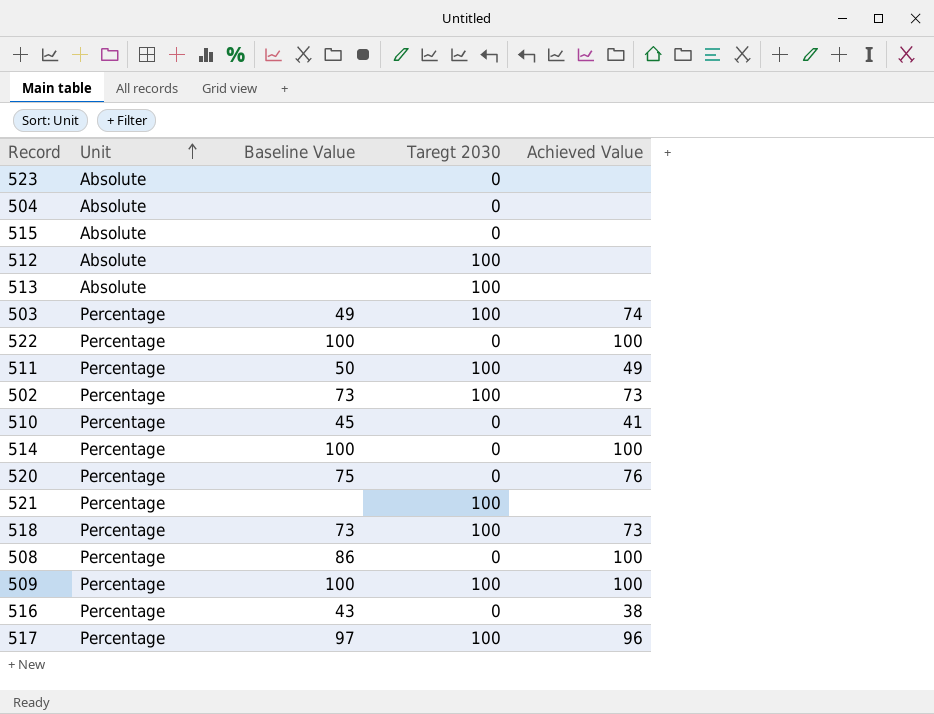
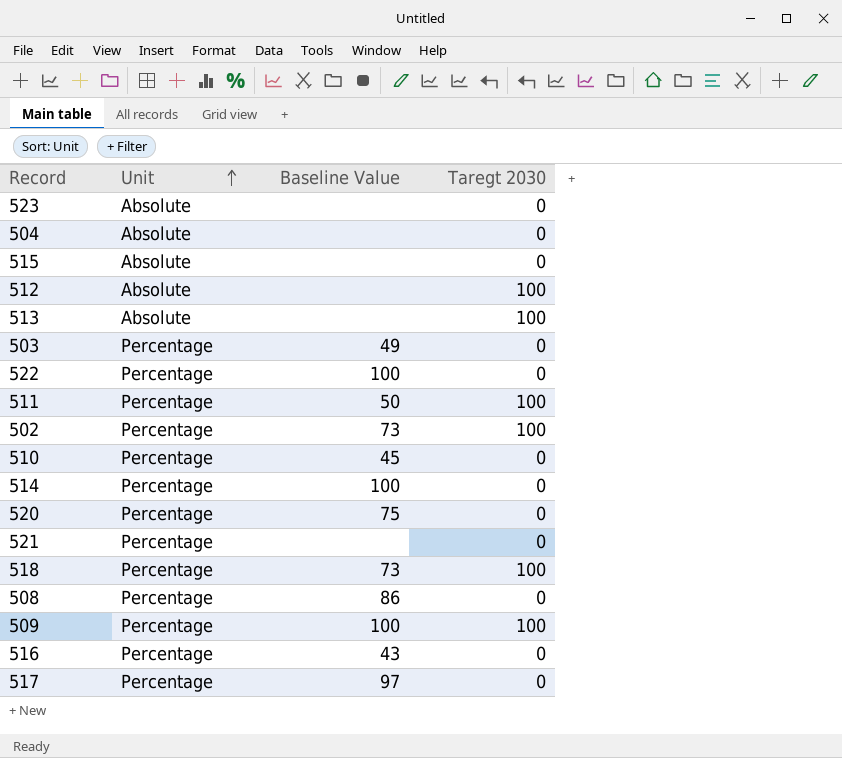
column Achieved Value | position: 5 -> none
503 | Taregt 2030: 100 -> 0
521 | Taregt 2030: 100 -> 0
517 | Taregt 2030: 100 -> 0

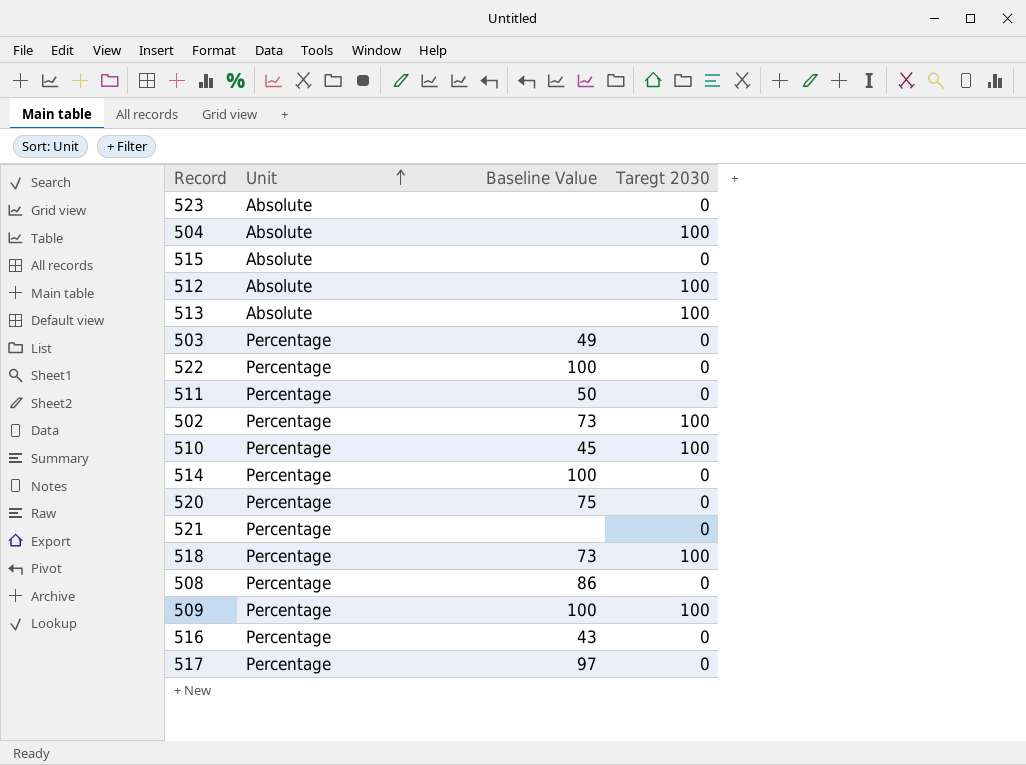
504 | Taregt 2030: 0 -> 100
511 | Taregt 2030: 100 -> 0
510 | Taregt 2030: 0 -> 100

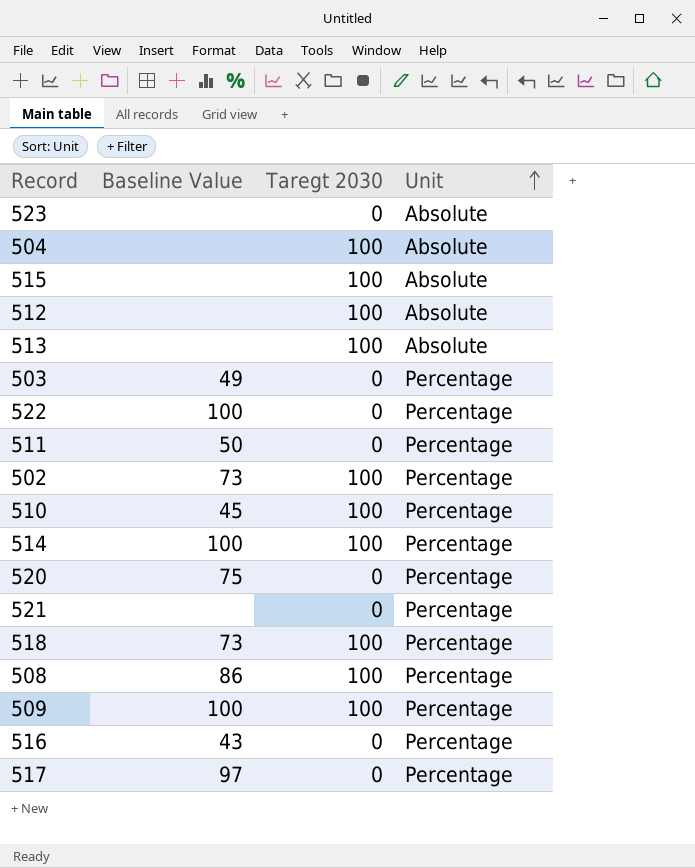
column Unit | position: 2 -> 4
515 | Taregt 2030: 0 -> 100
514 | Taregt 2030: 0 -> 100
508 | Taregt 2030: 0 -> 100

